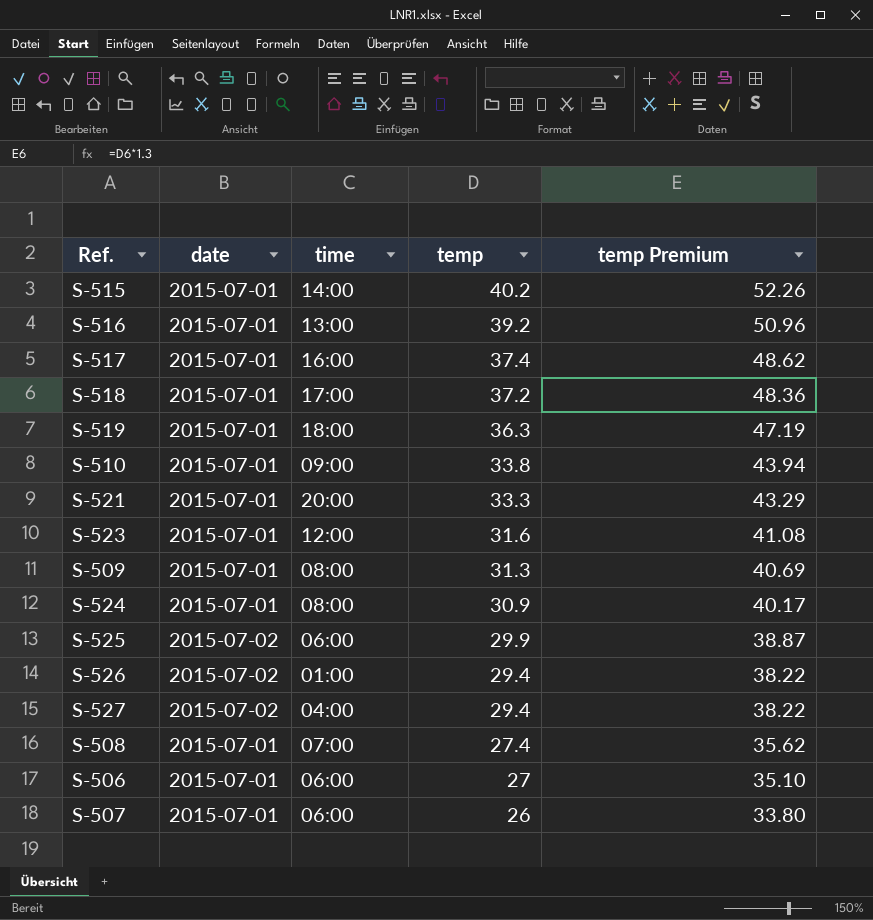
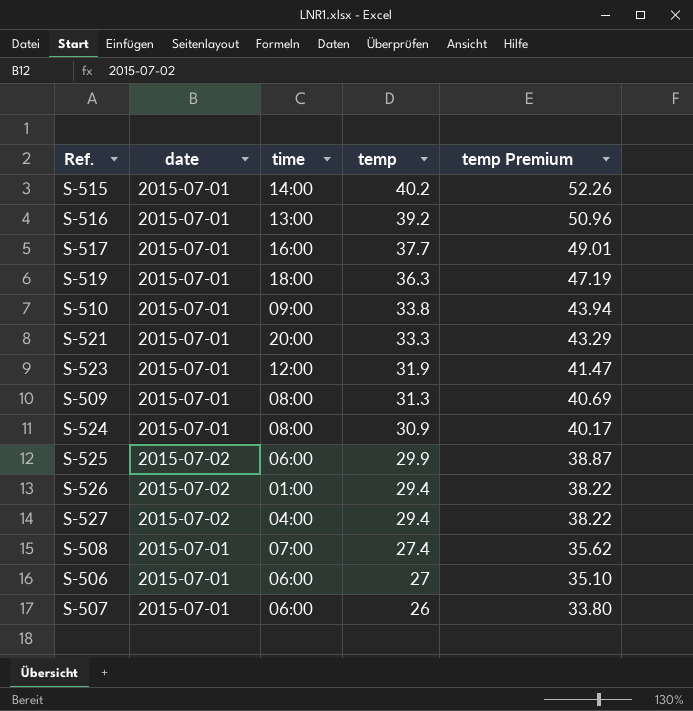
row S-518: 2015-07-01 | 17:00 | 37.2 | 48.36 -> none
S-517 | temp: 37.4 -> 37.7
S-517 | temp Premium: 48.62 -> 49.01
S-523 | temp: 31.6 -> 31.9
S-523 | temp Premium: 41.08 -> 41.47

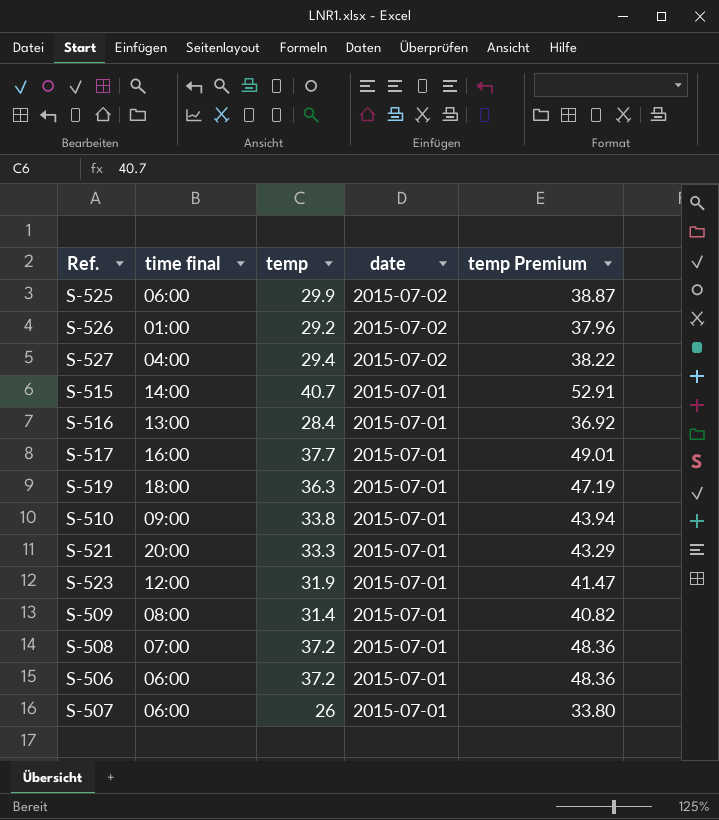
row order: temp descending -> date descending
column name: time -> time final
column date | position: 2 -> 4
row S-524: 2015-07-01 | 08:00 | 30.9 | 40.17 -> none
S-526 | temp: 29.4 -> 29.2
S-526 | temp Premium: 38.22 -> 37.96
S-515 | temp: 40.2 -> 40.7
S-515 | temp Premium: 52.26 -> 52.91
S-516 | temp: 39.2 -> 28.4
S-516 | temp Premium: 50.96 -> 36.92
S-509 | temp: 31.3 -> 31.4
S-509 | temp Premium: 40.69 -> 40.82
S-508 | temp: 27.4 -> 37.2
S-508 | temp Premium: 35.62 -> 48.36
S-506 | temp: 27 -> 37.2
S-506 | temp Premium: 35.10 -> 48.36

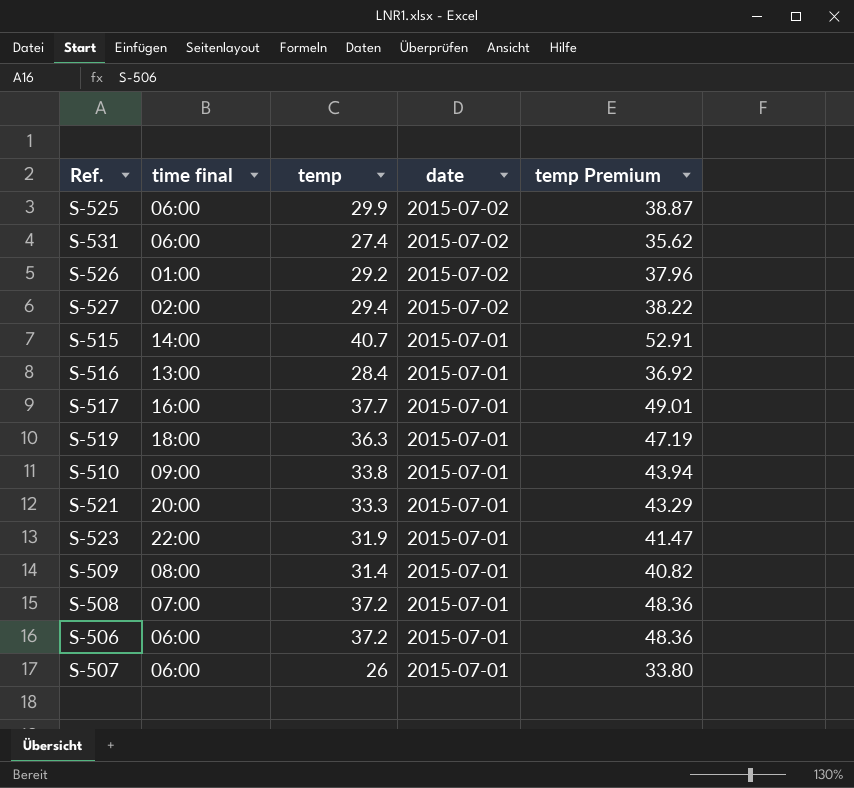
row S-531: none -> 06:00 | 27.4 | 2015-07-02 | 35.62
S-527 | time final: 04:00 -> 02:00
S-523 | time final: 12:00 -> 22:00

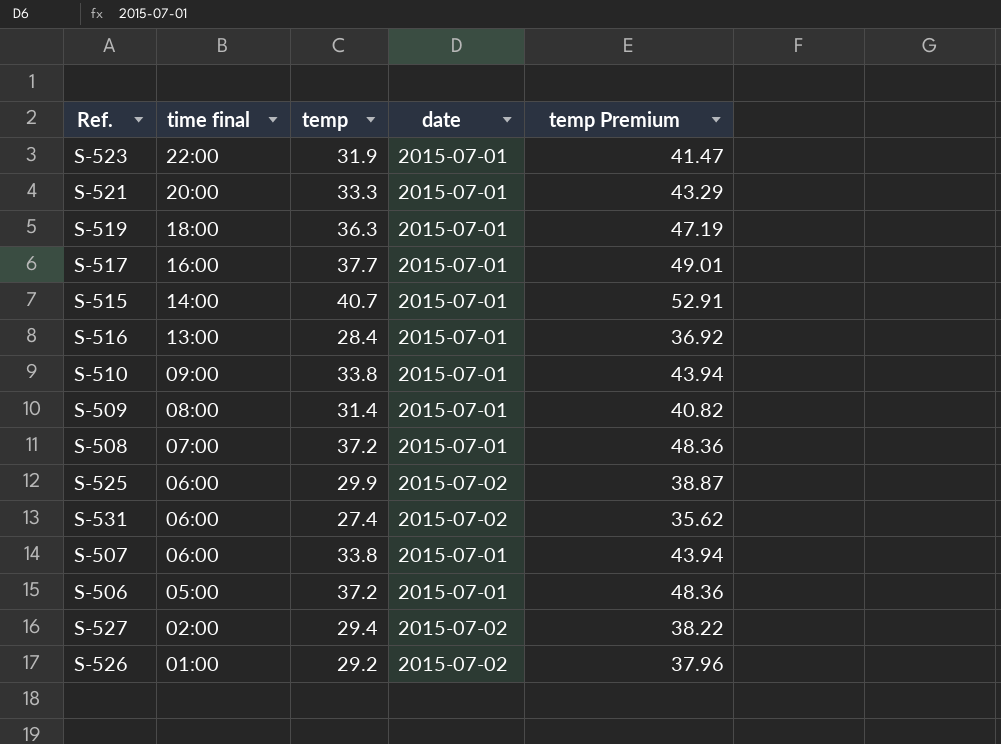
row order: date descending -> time final descending
S-507 | temp: 26 -> 33.8
S-507 | temp Premium: 33.80 -> 43.94
S-506 | time final: 06:00 -> 05:00

